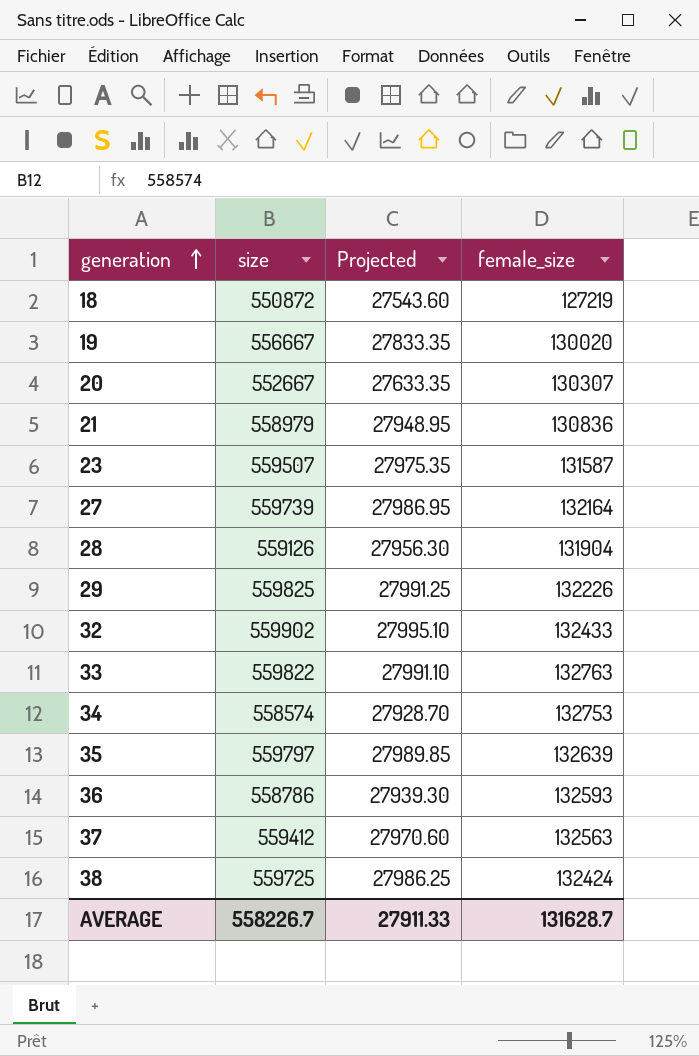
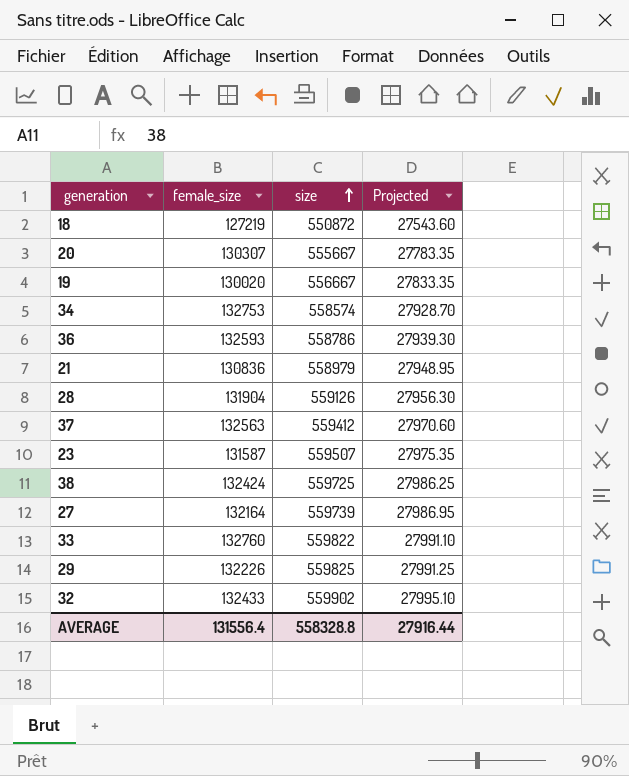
row order: generation ascending -> size ascending
column female_size | position: 4 -> 2
row 35: 559797 | 27989.85 | 132639 -> none
20 | size: 552667 -> 555667
20 | Projected: 27633.35 -> 27783.35
33 | female_size: 132763 -> 132760
AVERAGE | female_size: 131628.7 -> 131556.4
AVERAGE | size: 558226.7 -> 558328.8
AVERAGE | Projected: 27911.33 -> 27916.44

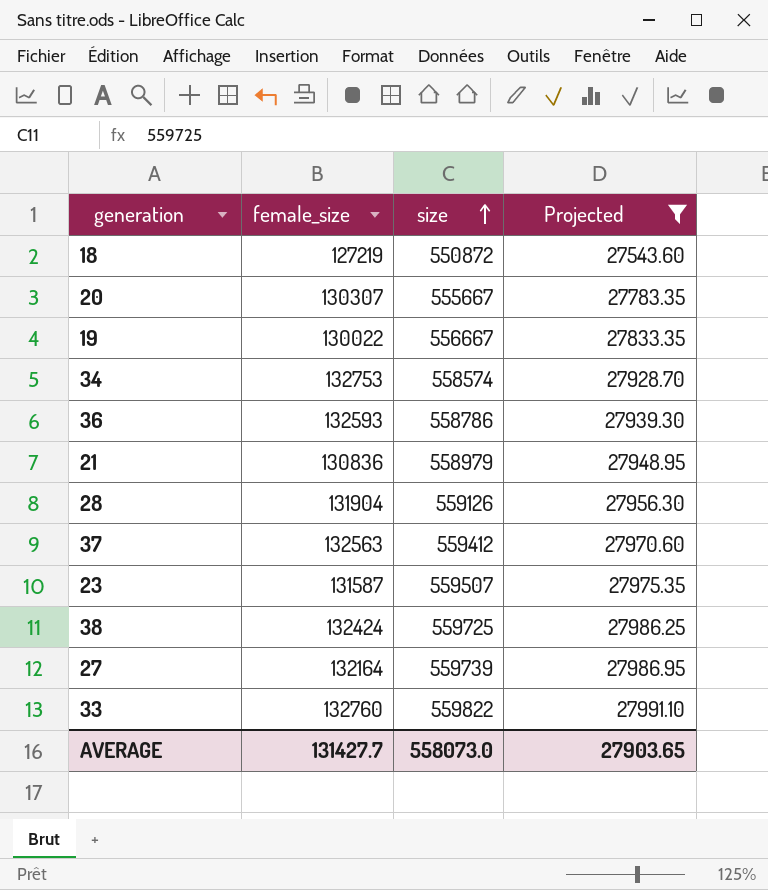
filter: none -> Projected <= 27991.10
19 | female_size: 130020 -> 130022
AVERAGE | female_size: 131556.4 -> 131427.7
AVERAGE | size: 558328.8 -> 558073.0
AVERAGE | Projected: 27916.44 -> 27903.65

